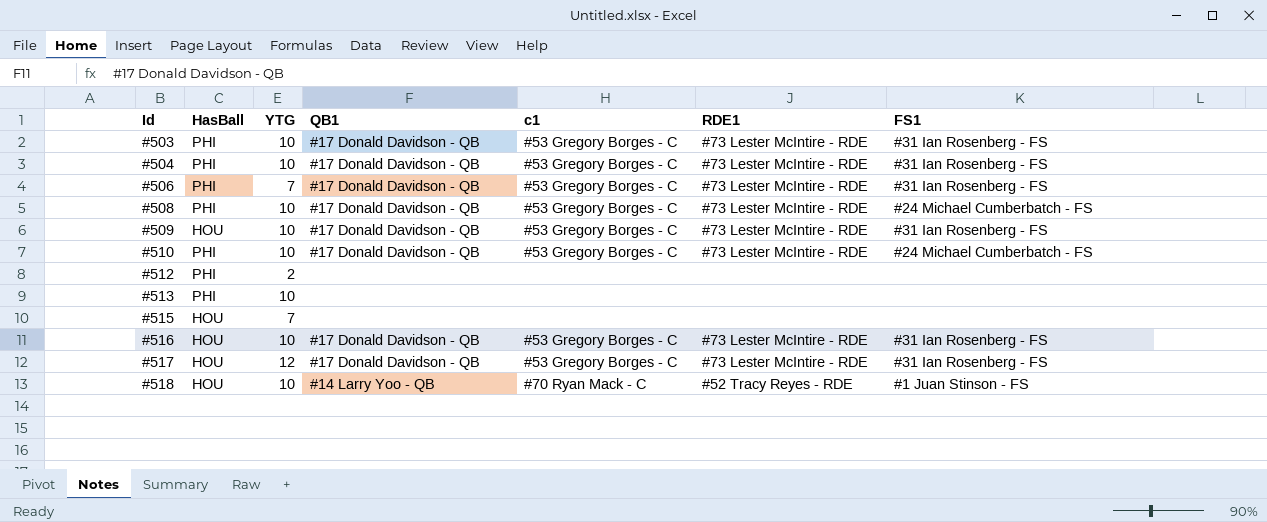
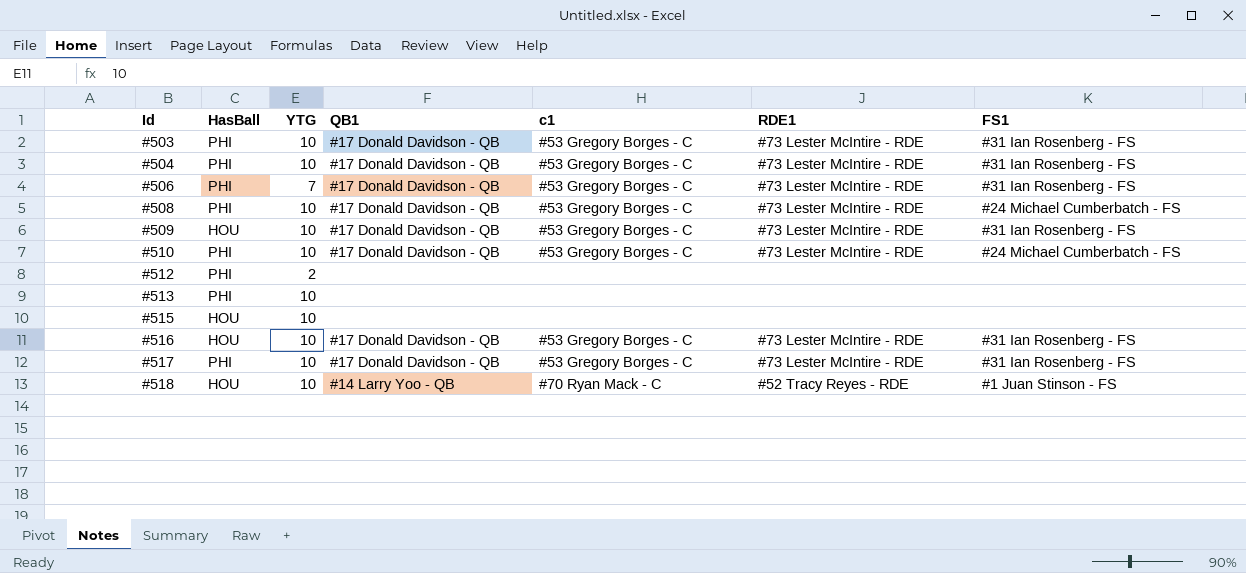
#515 | YTG: 7 -> 10
#517 | HasBall: HOU -> PHI
#517 | YTG: 12 -> 10

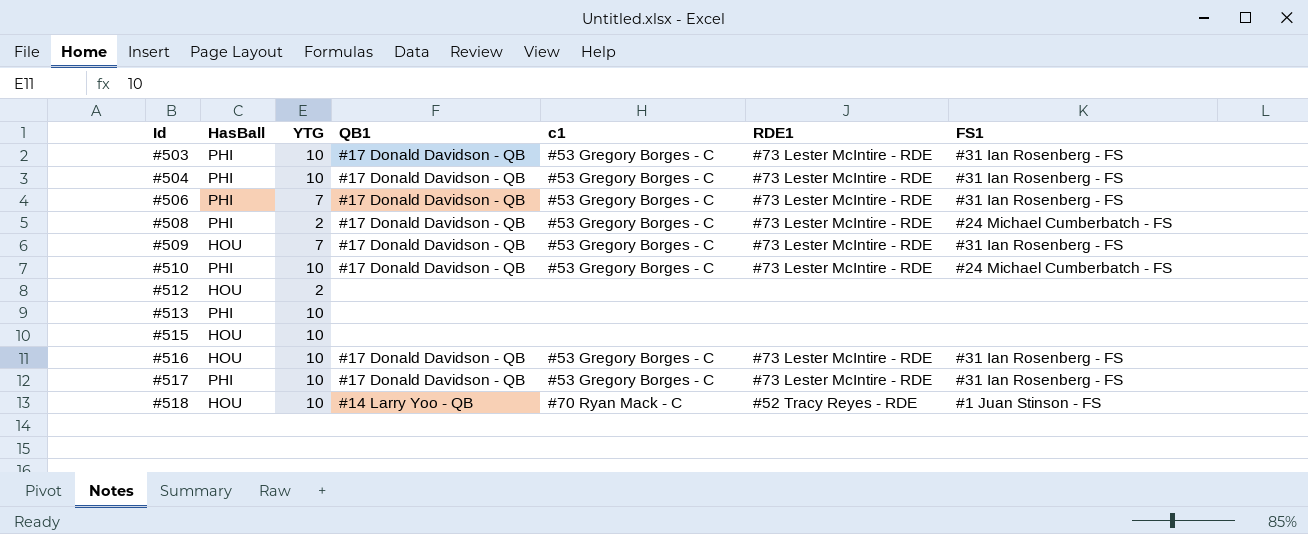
#508 | YTG: 10 -> 2
#509 | YTG: 10 -> 7
#512 | HasBall: PHI -> HOU

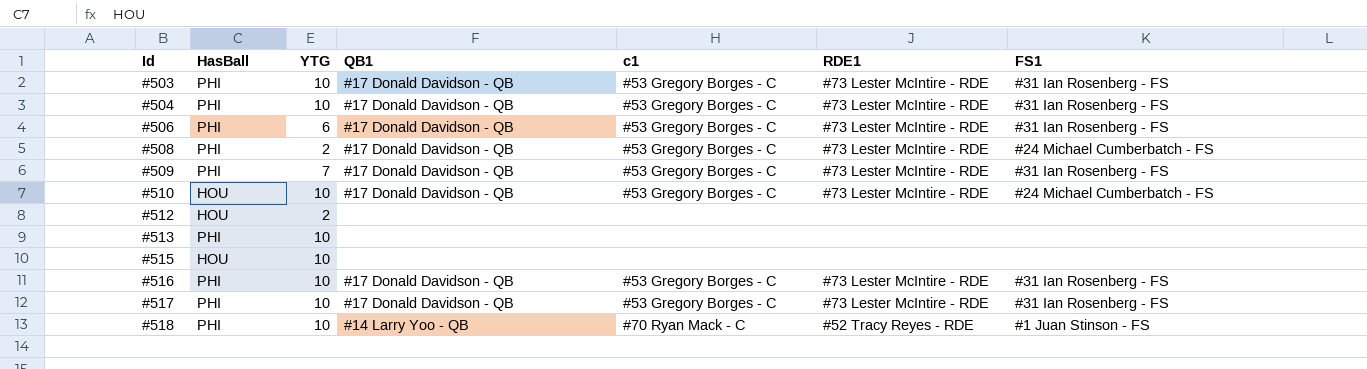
#506 | YTG: 7 -> 6
#509 | HasBall: HOU -> PHI
#510 | HasBall: PHI -> HOU
#516 | HasBall: HOU -> PHI
#518 | HasBall: HOU -> PHI

